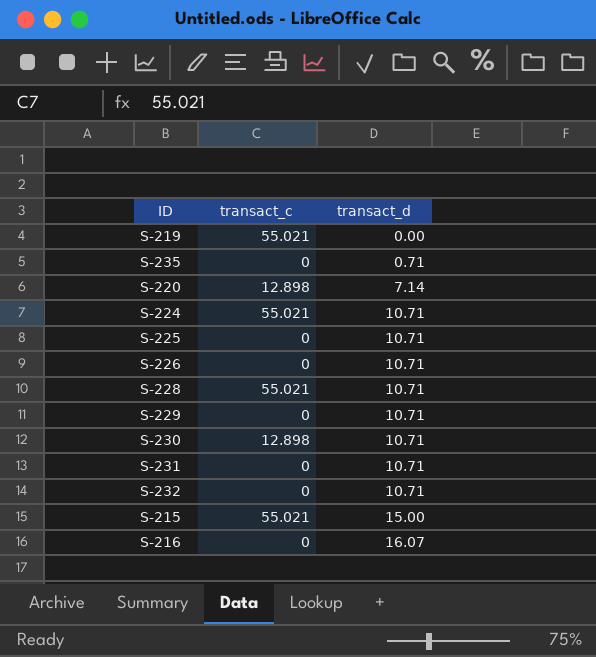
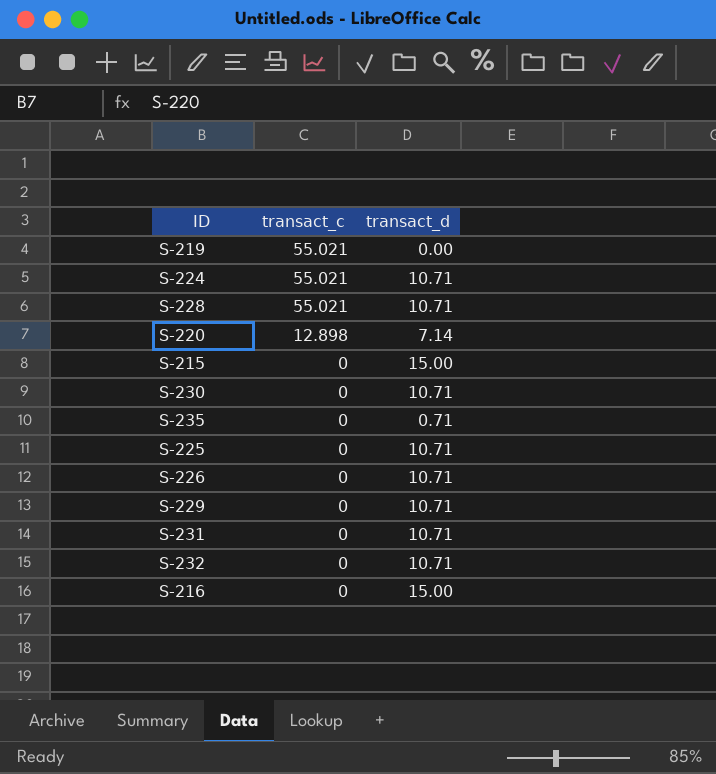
row order: transact_d ascending -> transact_c descending
S-215 | transact_c: 55.021 -> 0
S-230 | transact_c: 12.898 -> 0
S-216 | transact_d: 16.07 -> 15.00

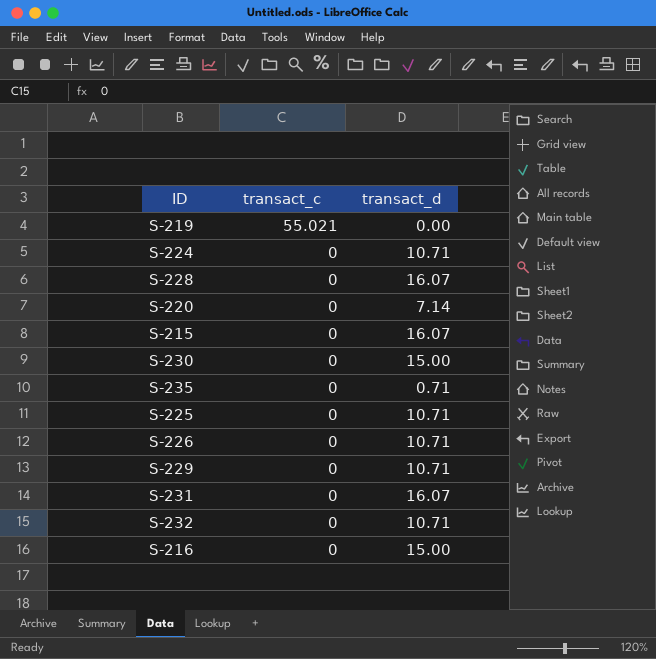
S-224 | transact_c: 55.021 -> 0
S-228 | transact_c: 55.021 -> 0
S-228 | transact_d: 10.71 -> 16.07
S-220 | transact_c: 12.898 -> 0
S-215 | transact_d: 15.00 -> 16.07
S-230 | transact_d: 10.71 -> 15.00
S-231 | transact_d: 10.71 -> 16.07

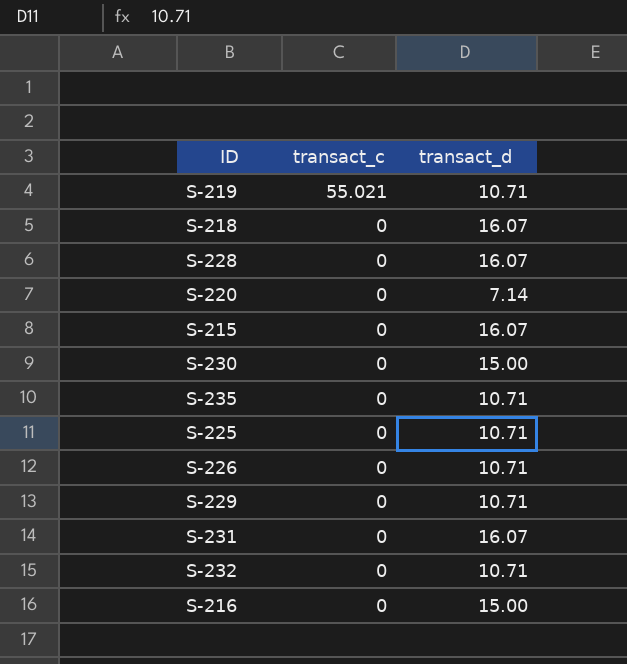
row S-224: 0 | 10.71 -> none
S-219 | transact_d: 0.00 -> 10.71
row S-218: none -> 0 | 16.07
S-235 | transact_d: 0.71 -> 10.71

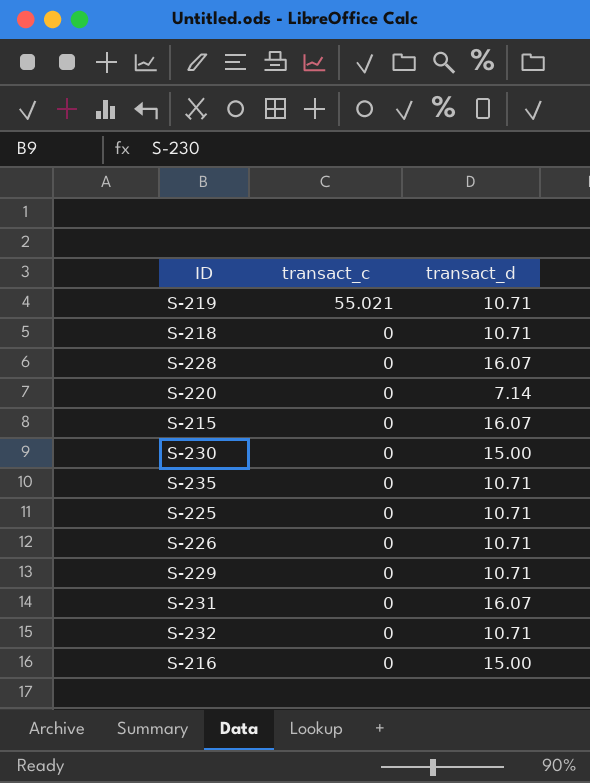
S-218 | transact_d: 16.07 -> 10.71

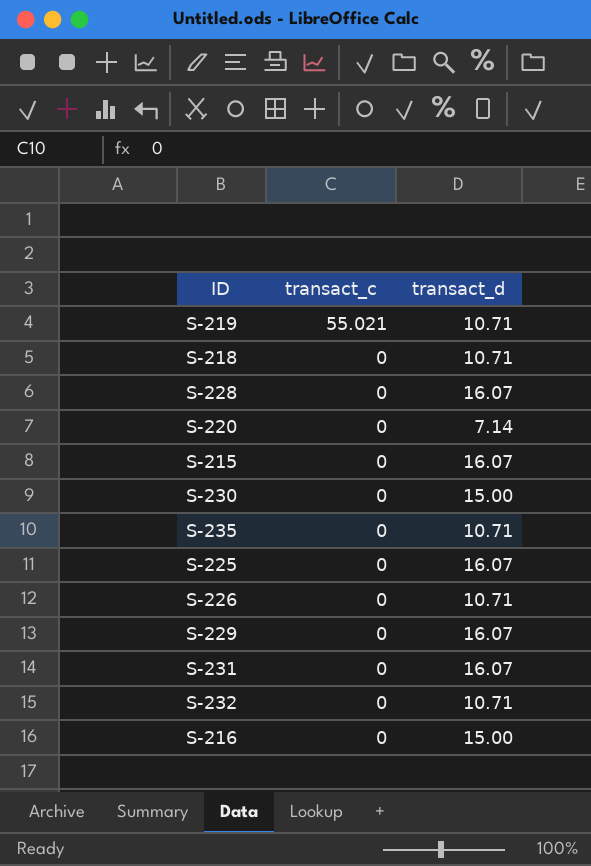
S-225 | transact_d: 10.71 -> 16.07
S-229 | transact_d: 10.71 -> 16.07

